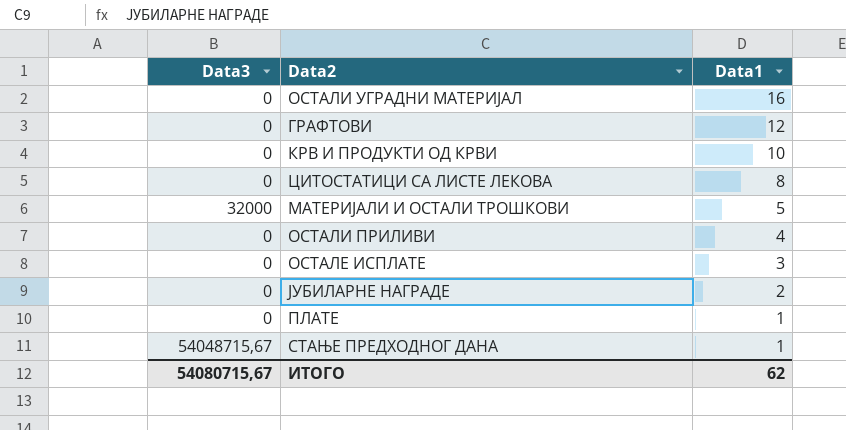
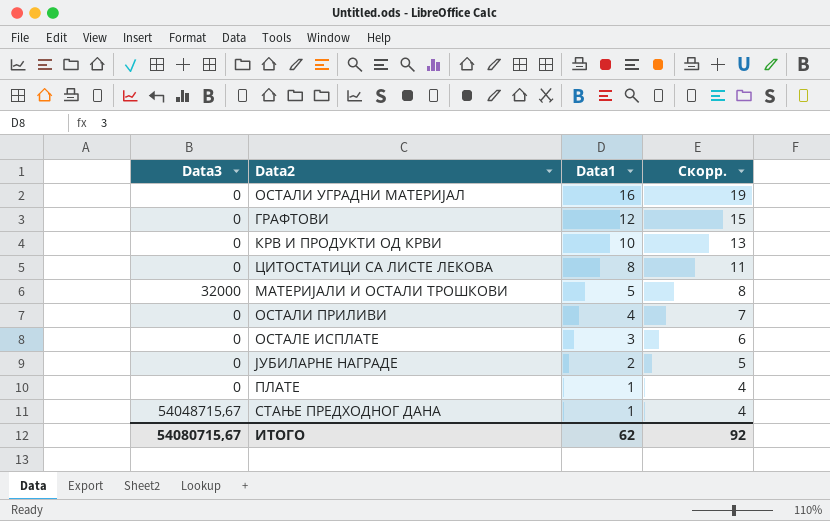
column Скорр. | formula: none -> [Data1] + 3

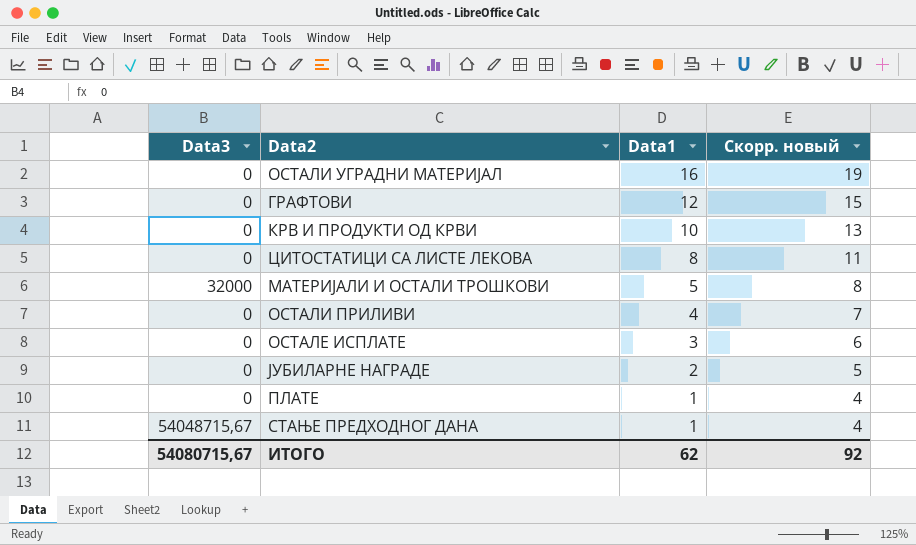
column name: Скорр. -> Скорр. новый

